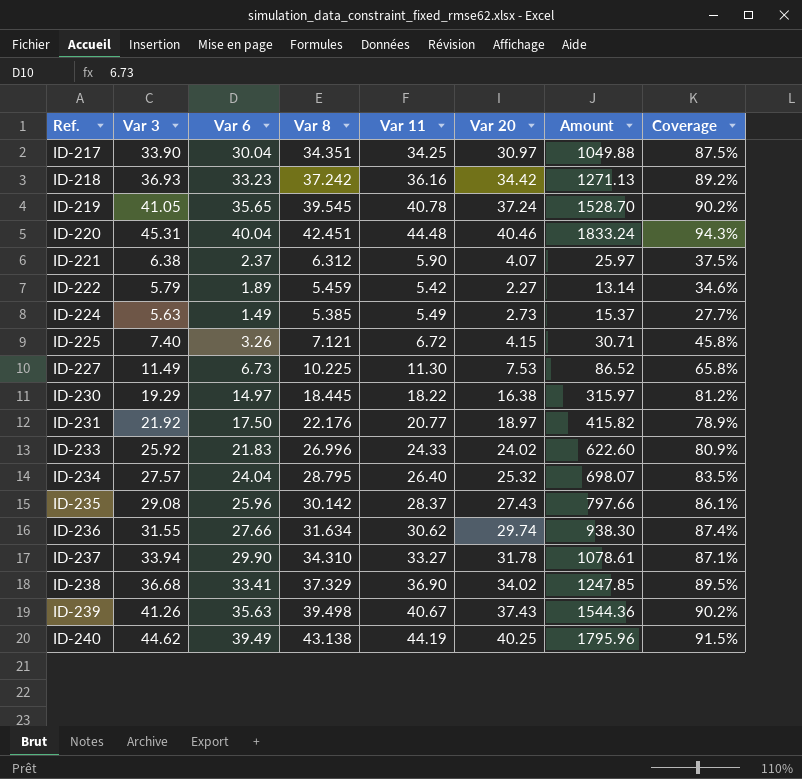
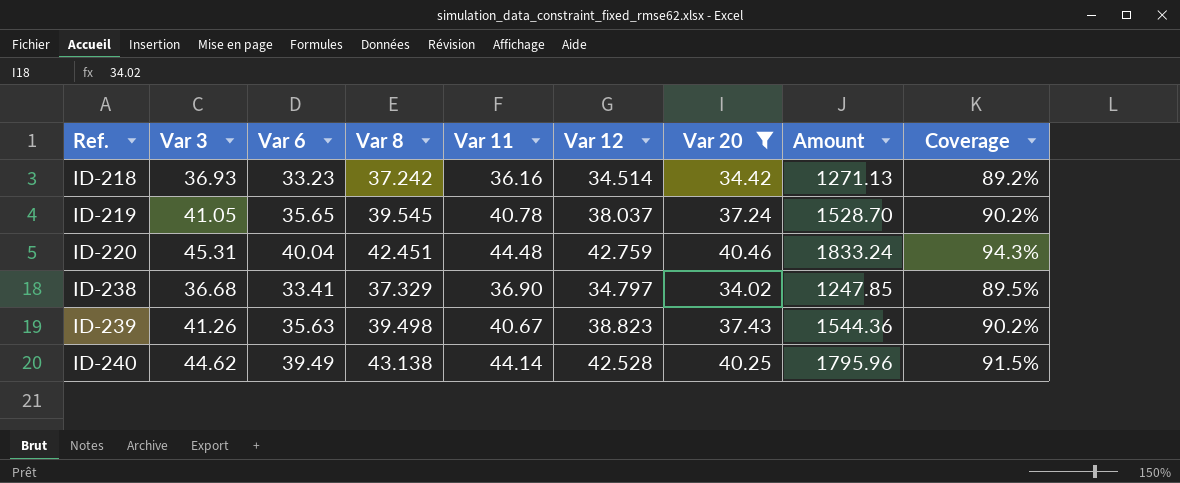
filter: none -> Var 20 >= 34.02
column Var 12 | position: none -> 6
ID-240 | Var 11: 44.19 -> 44.14

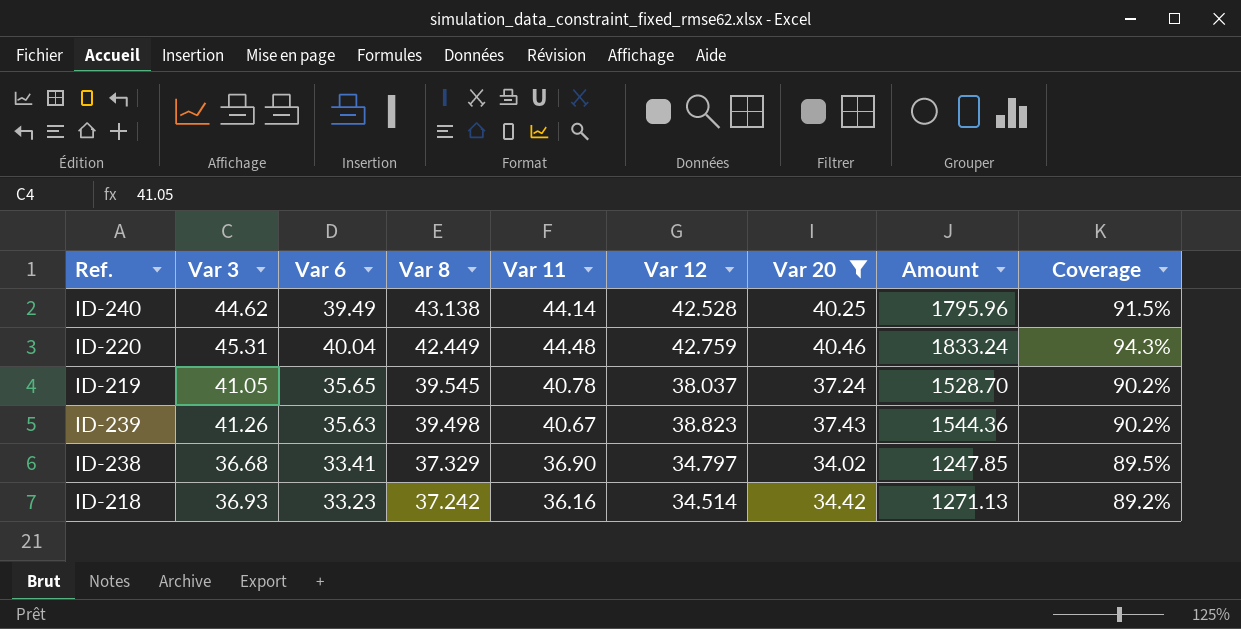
row order: Ref. ascending -> Var 8 descending
ID-220 | Var 8: 42.451 -> 42.449

